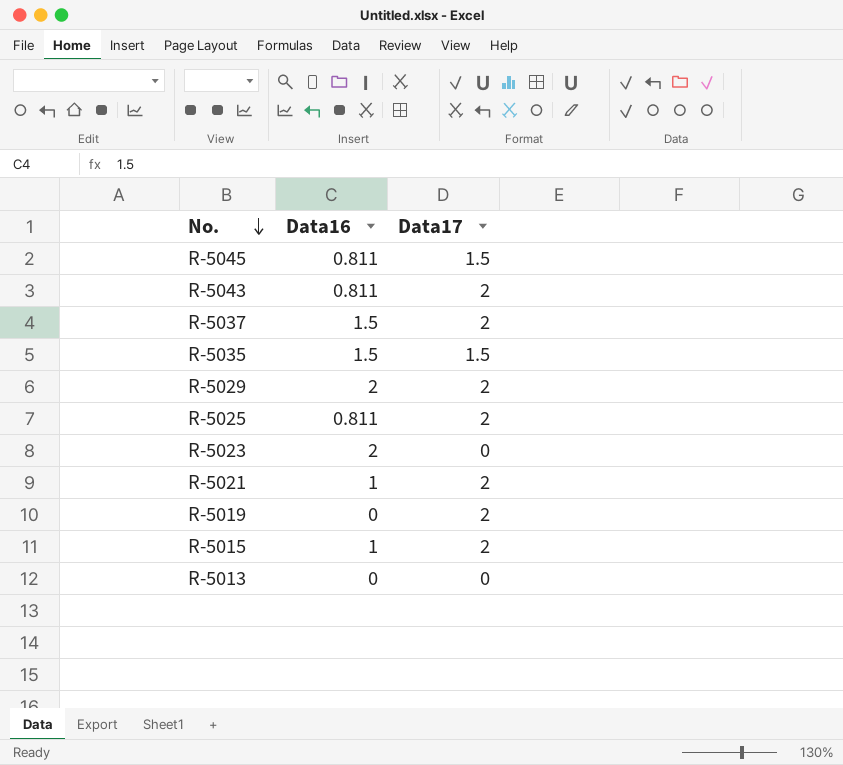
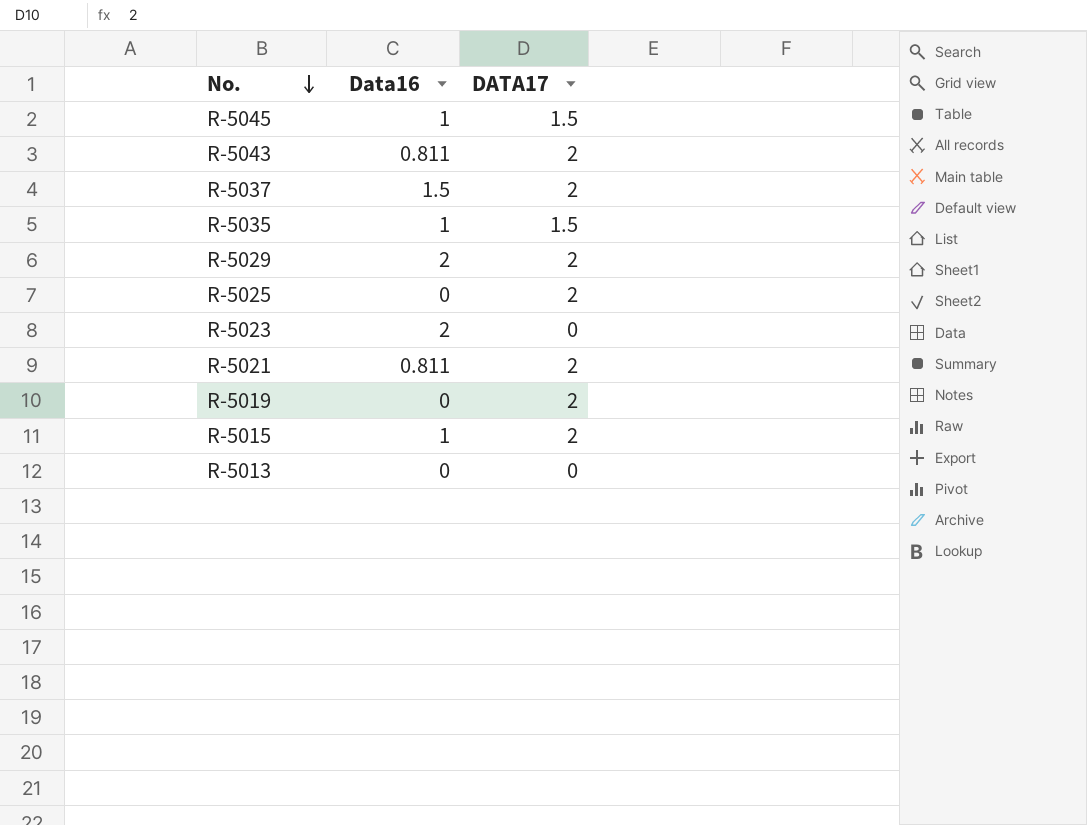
column name: Data17 -> DATA17
R-5045 | Data16: 0.811 -> 1
R-5035 | Data16: 1.5 -> 1
R-5025 | Data16: 0.811 -> 0
R-5021 | Data16: 1 -> 0.811

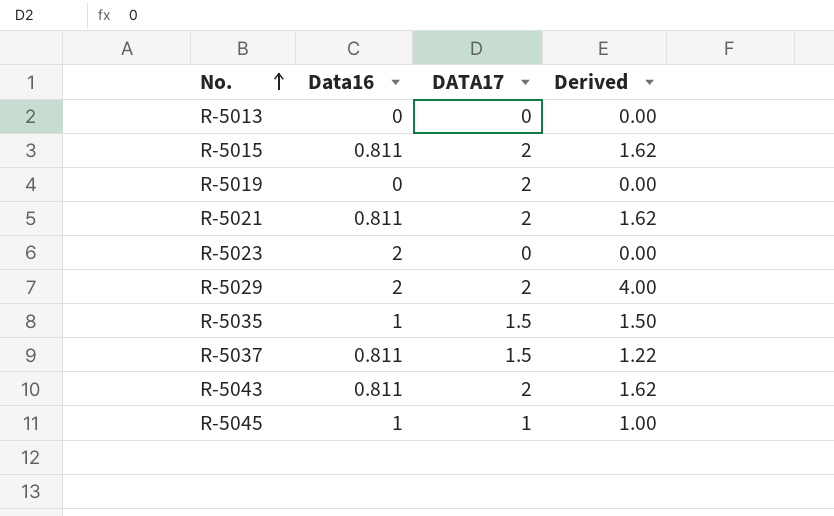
row order: No. descending -> No. ascending
column Derived | formula: none -> [Data16] * [DATA17]
row R-5025: 0 | 2 -> none
R-5015 | Data16: 1 -> 0.811
R-5037 | Data16: 1.5 -> 0.811
R-5037 | DATA17: 2 -> 1.5
R-5045 | DATA17: 1.5 -> 1

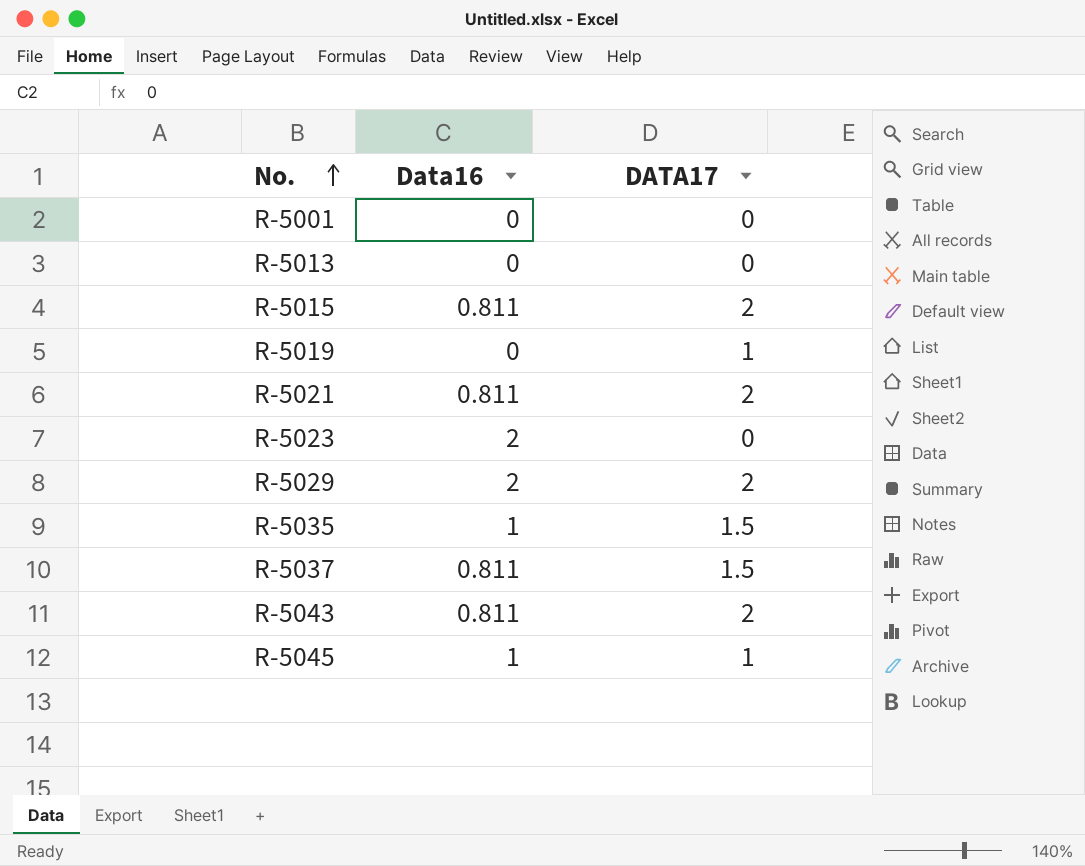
column Derived | formula: [Data16] * [DATA17] -> none
row R-5001: none -> 0 | 0
R-5019 | DATA17: 2 -> 1

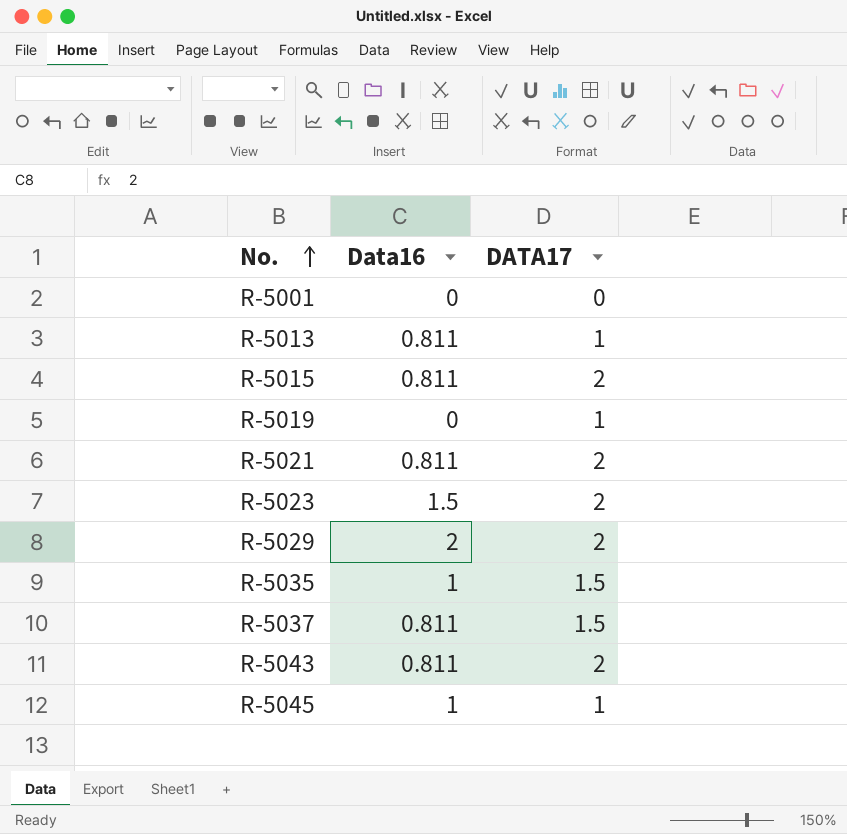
R-5013 | Data16: 0 -> 0.811
R-5013 | DATA17: 0 -> 1
R-5023 | Data16: 2 -> 1.5
R-5023 | DATA17: 0 -> 2

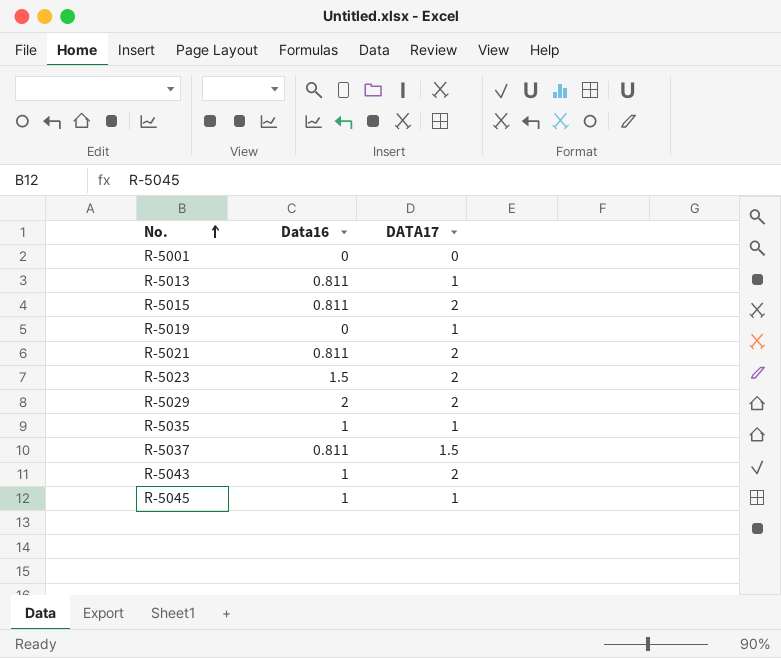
R-5035 | DATA17: 1.5 -> 1
R-5043 | Data16: 0.811 -> 1

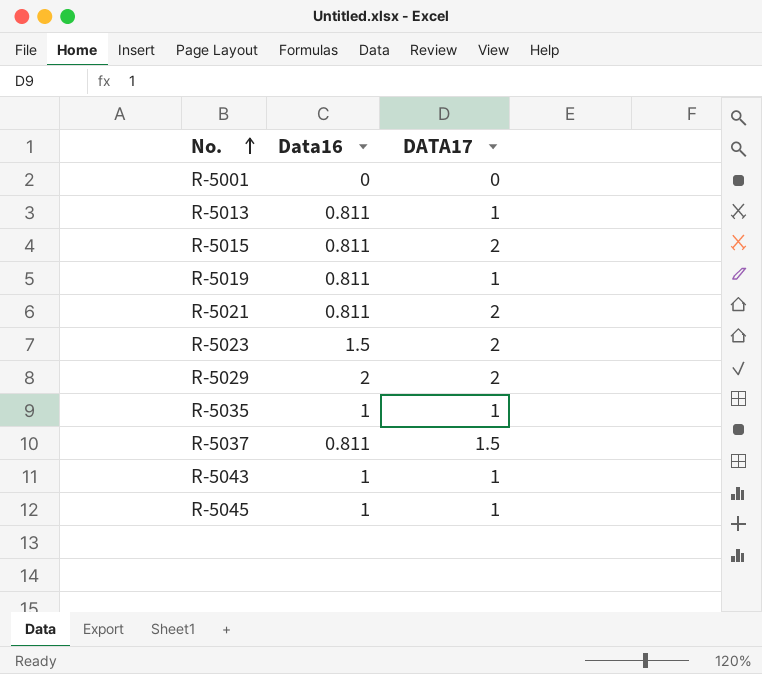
R-5019 | Data16: 0 -> 0.811
R-5043 | DATA17: 2 -> 1

